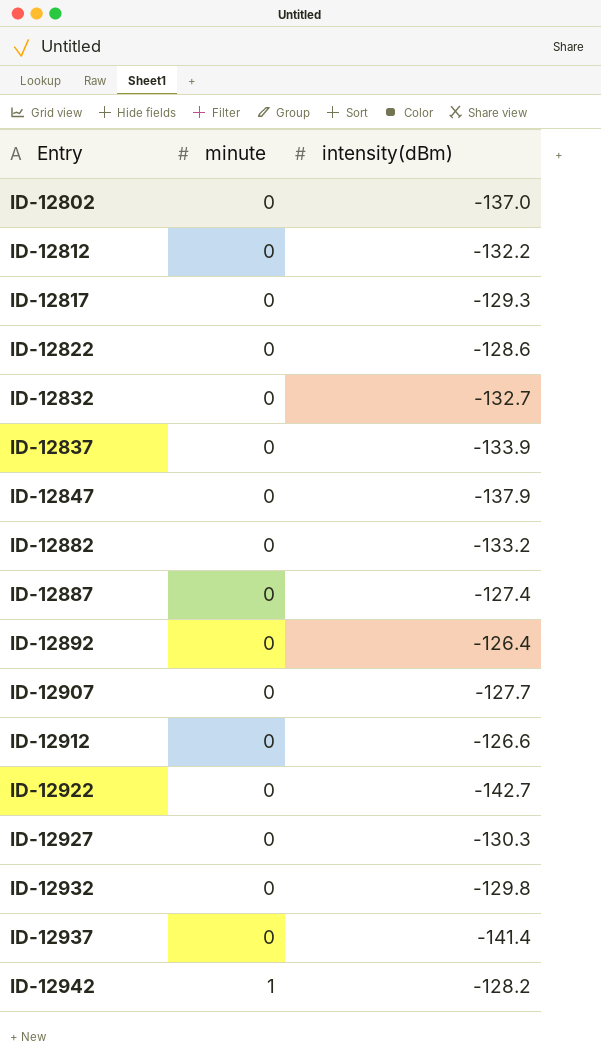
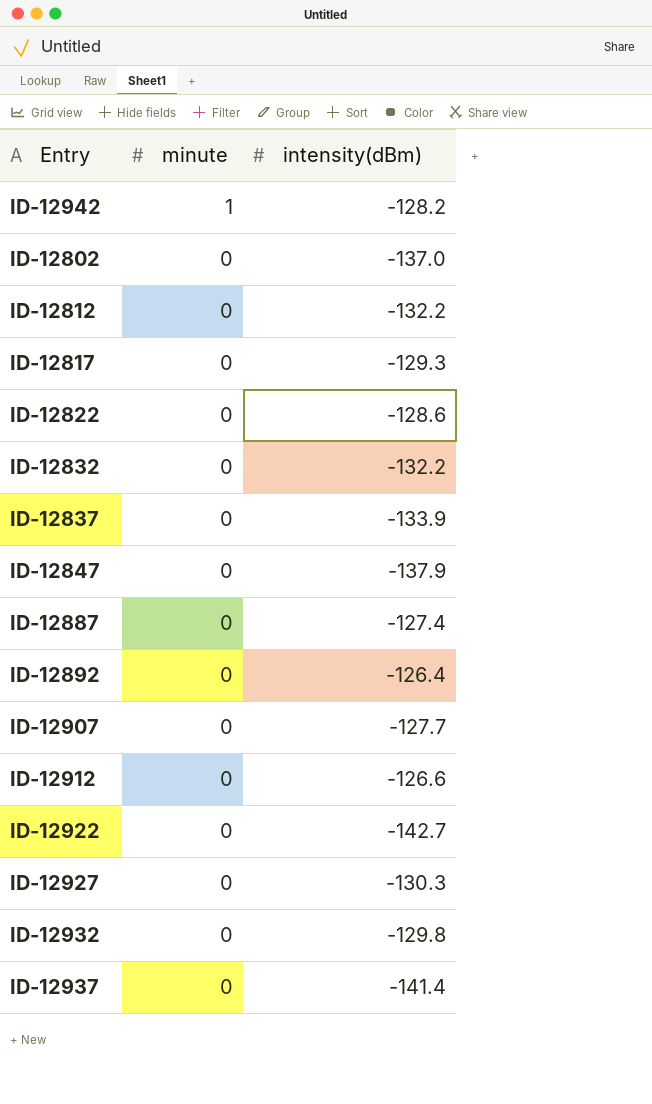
row order: Entry ascending -> minute descending
row ID-12882: 0 | -133.2 -> none
ID-12832 | intensity(dBm): -132.7 -> -132.2

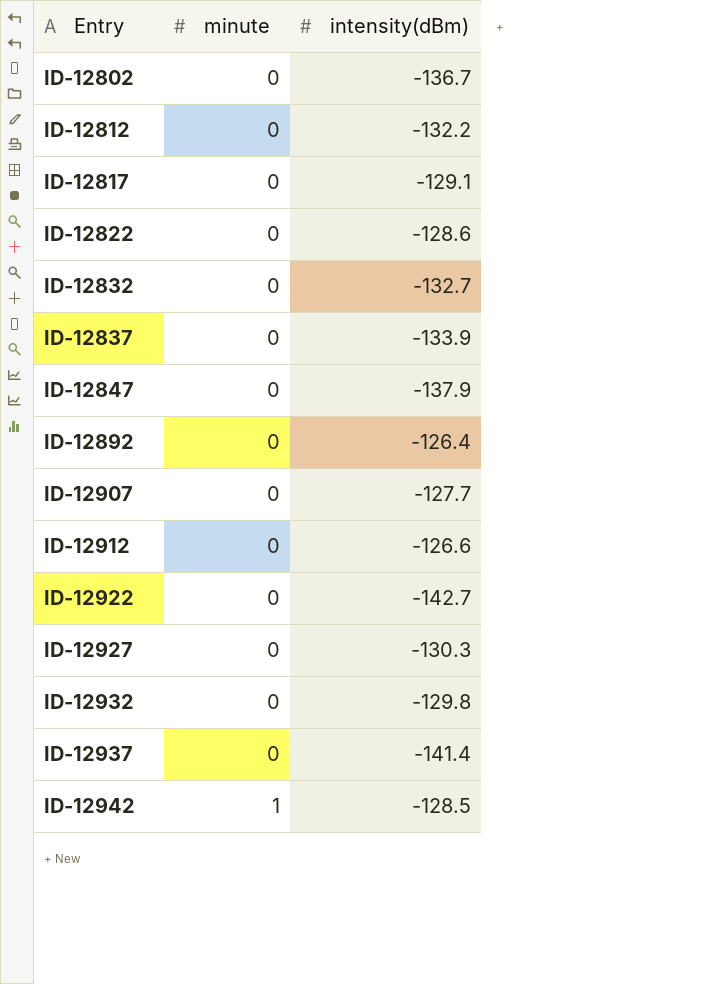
row order: minute descending -> Entry ascending
row ID-12887: 0 | -127.4 -> none
ID-12802 | intensity(dBm): -137.0 -> -136.7
ID-12817 | intensity(dBm): -129.3 -> -129.1
ID-12832 | intensity(dBm): -132.2 -> -132.7
ID-12942 | intensity(dBm): -128.2 -> -128.5

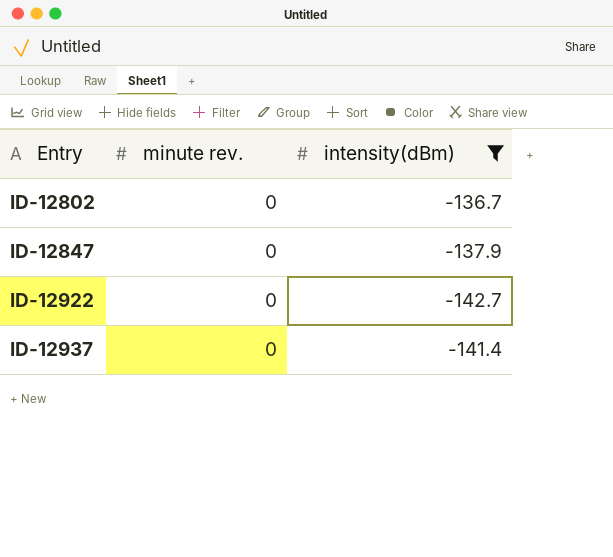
filter: none -> intensity(dBm) <= -136.7
column name: minute -> minute rev.

